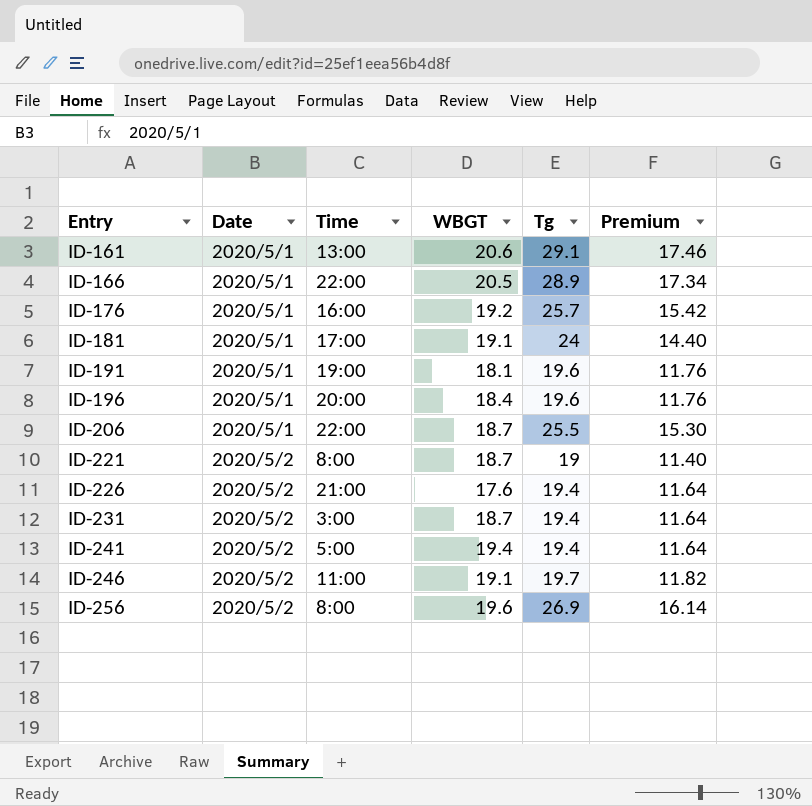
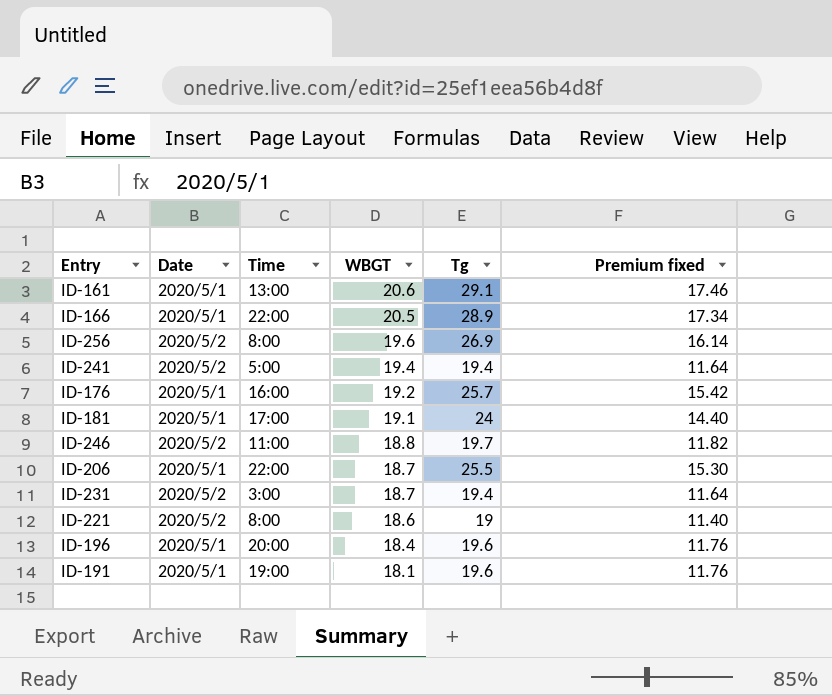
row order: Entry ascending -> WBGT descending
column name: Premium -> Premium fixed
row ID-226: 2020/5/2 | 21:00 | 17.6 | 19.4 | 11.64 -> none
ID-246 | WBGT: 19.1 -> 18.8
ID-221 | WBGT: 18.7 -> 18.6

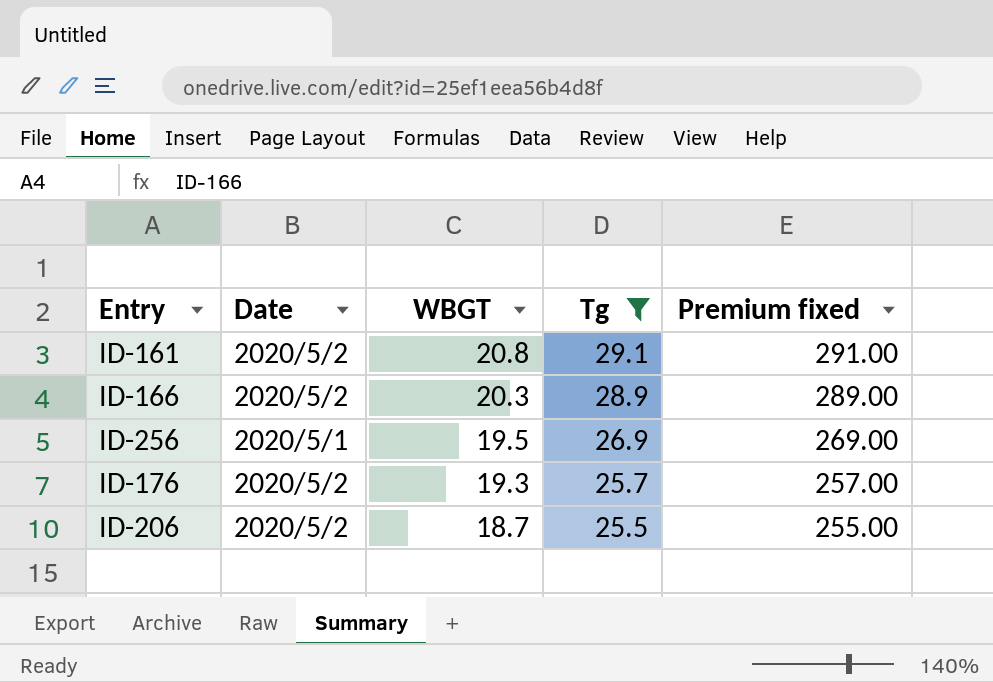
filter: none -> Tg >= 25.5
column Time | position: 3 -> none
column Premium fixed | formula: [Tg] * 0.6 -> [Tg] * 10
ID-161 | Date: 2020/5/1 -> 2020/5/2
ID-161 | WBGT: 20.6 -> 20.8
ID-166 | Date: 2020/5/1 -> 2020/5/2
ID-166 | WBGT: 20.5 -> 20.3
ID-256 | Date: 2020/5/2 -> 2020/5/1
ID-256 | WBGT: 19.6 -> 19.5
ID-176 | Date: 2020/5/1 -> 2020/5/2
ID-176 | WBGT: 19.2 -> 19.3
ID-206 | Date: 2020/5/1 -> 2020/5/2

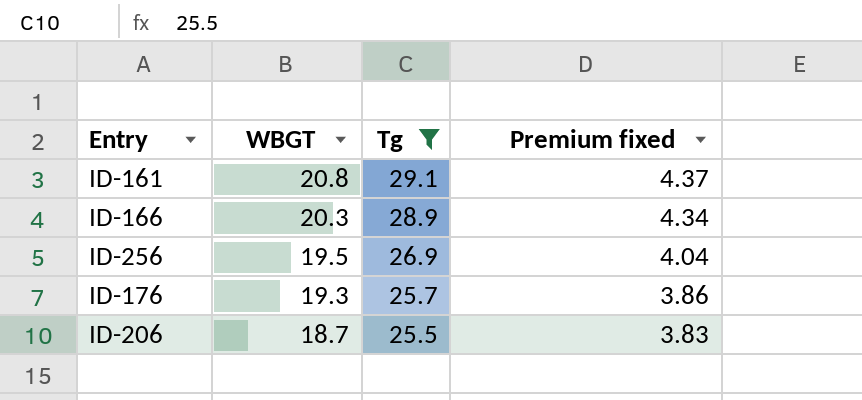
column Date | position: 2 -> none
column Premium fixed | formula: [Tg] * 10 -> [Tg] * 0.15

